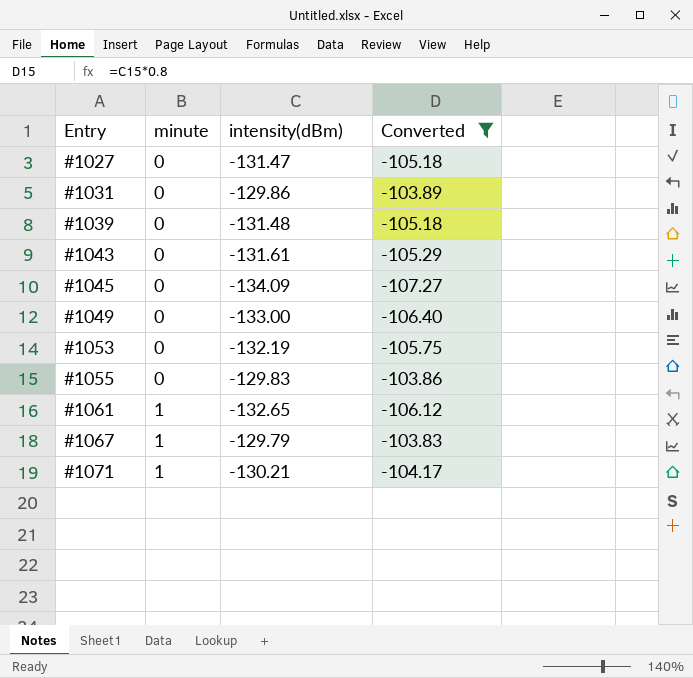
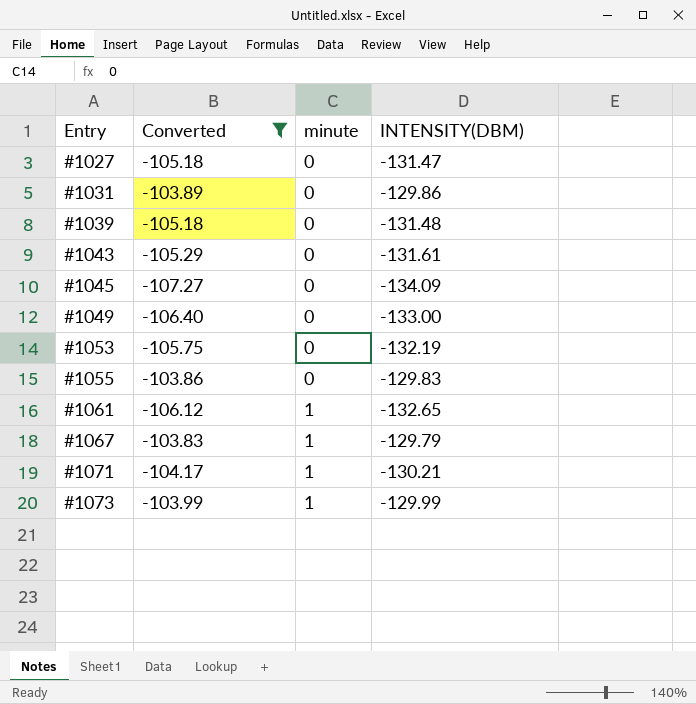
column Converted | position: 4 -> 2
column name: intensity(dBm) -> INTENSITY(DBM)
row #1073: none -> -103.99 | 1 | -129.99

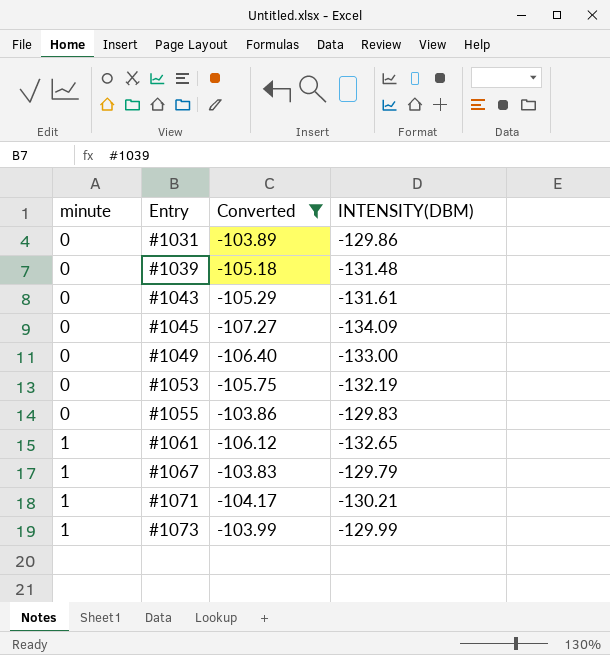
column minute | position: 3 -> 1
row #1027: -105.18 | 0 | -131.47 -> none

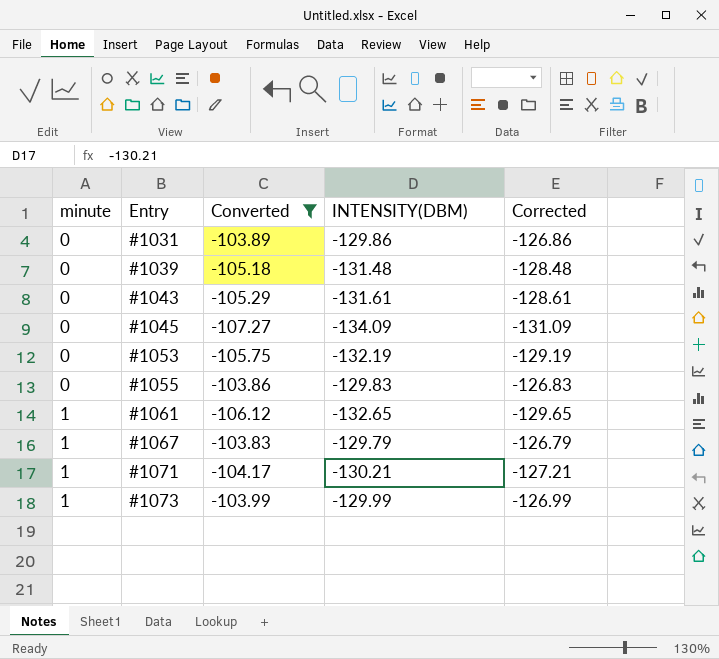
column Corrected | formula: none -> [INTENSITY(DBM)] + 3
row #1049: 0 | -106.40 | -133.00 -> none

